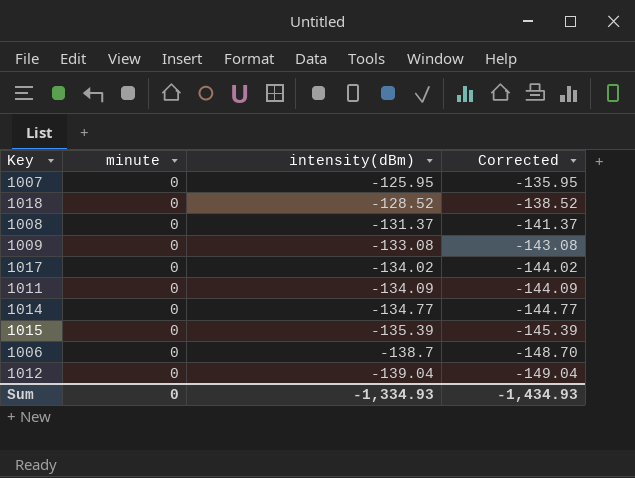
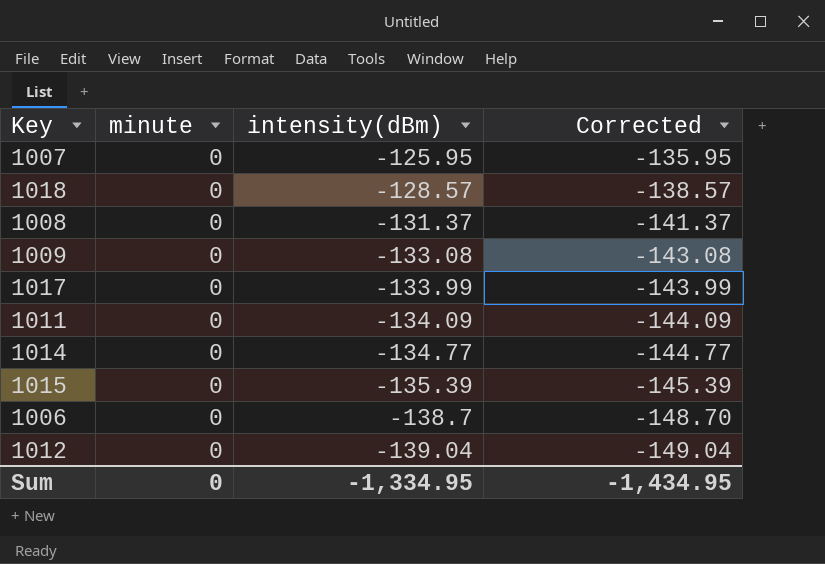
1018 | intensity(dBm): -128.52 -> -128.57
1018 | Corrected: -138.52 -> -138.57
1017 | intensity(dBm): -134.02 -> -133.99
1017 | Corrected: -144.02 -> -143.99
Sum | intensity(dBm): -1,334.93 -> -1,334.95
Sum | Corrected: -1,434.93 -> -1,434.95

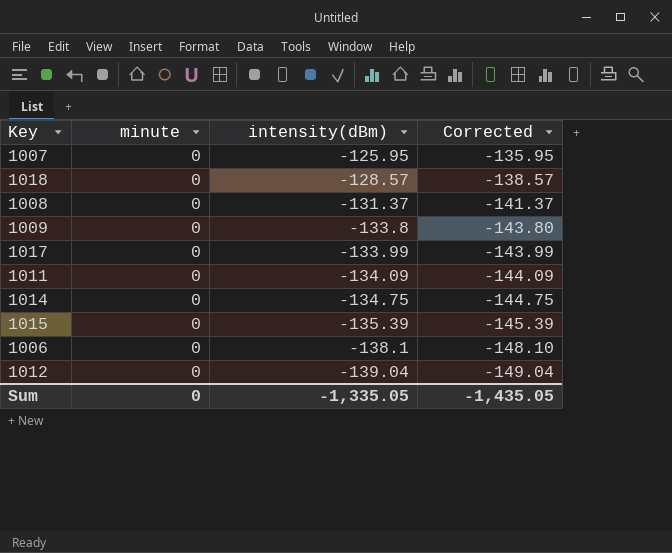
1009 | intensity(dBm): -133.08 -> -133.8
1009 | Corrected: -143.08 -> -143.80
1014 | intensity(dBm): -134.77 -> -134.75
1014 | Corrected: -144.77 -> -144.75
1006 | intensity(dBm): -138.7 -> -138.1
1006 | Corrected: -148.70 -> -148.10
Sum | intensity(dBm): -1,334.95 -> -1,335.05
Sum | Corrected: -1,434.95 -> -1,435.05

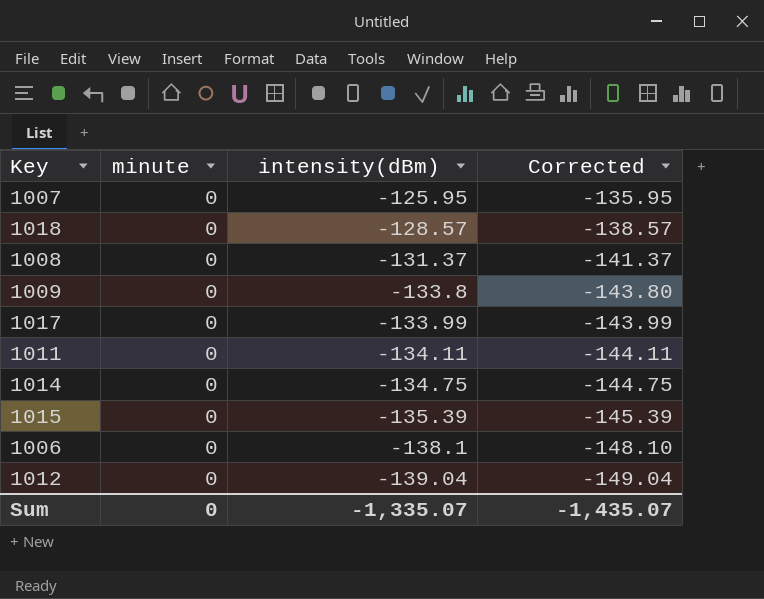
1011 | intensity(dBm): -134.09 -> -134.11
1011 | Corrected: -144.09 -> -144.11
Sum | intensity(dBm): -1,335.05 -> -1,335.07
Sum | Corrected: -1,435.05 -> -1,435.07

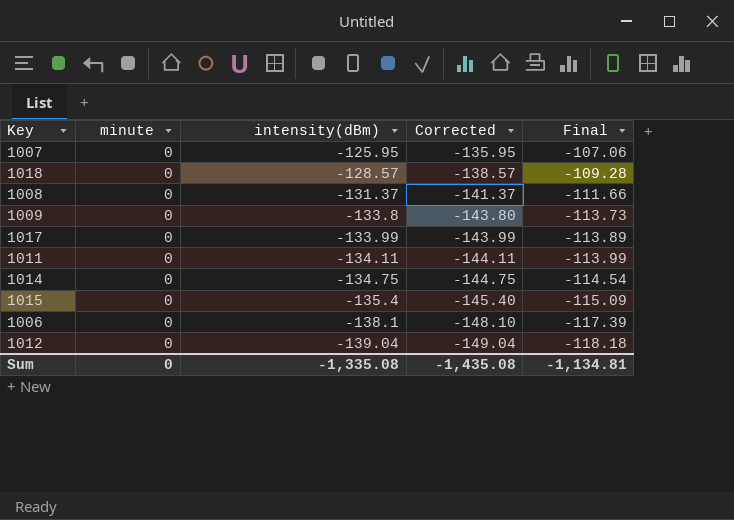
column Final | formula: none -> [intensity(dBm)] * 0.85
1015 | intensity(dBm): -135.39 -> -135.4
1015 | Corrected: -145.39 -> -145.40
Sum | intensity(dBm): -1,335.07 -> -1,335.08
Sum | Corrected: -1,435.07 -> -1,435.08

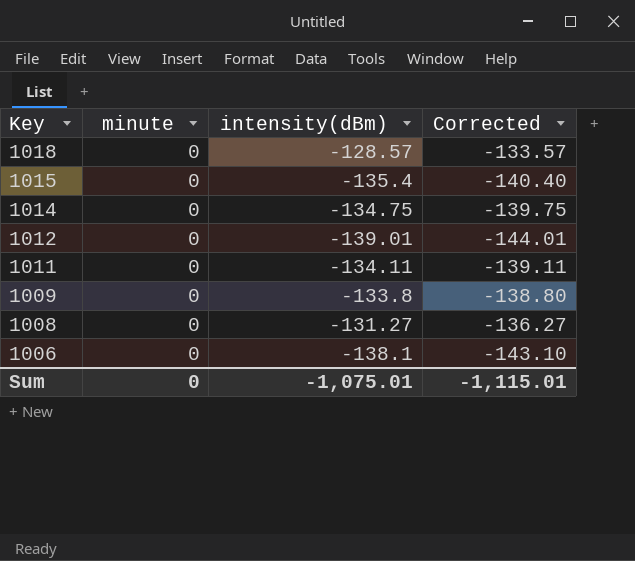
row order: intensity(dBm) descending -> Key descending
column Final | formula: [intensity(dBm)] * 0.85 -> none
column Corrected | formula: [intensity(dBm)] - 10 -> [intensity(dBm)] - 5
row 1007: 0 | -125.95 | -135.95 | -107.06 -> none
row 1017: 0 | -133.99 | -143.99 | -113.89 -> none
1012 | intensity(dBm): -139.04 -> -139.01
1008 | intensity(dBm): -131.37 -> -131.27
Sum | intensity(dBm): -1,335.08 -> -1,075.01
Sum | Corrected: -1,435.08 -> -1,115.01

